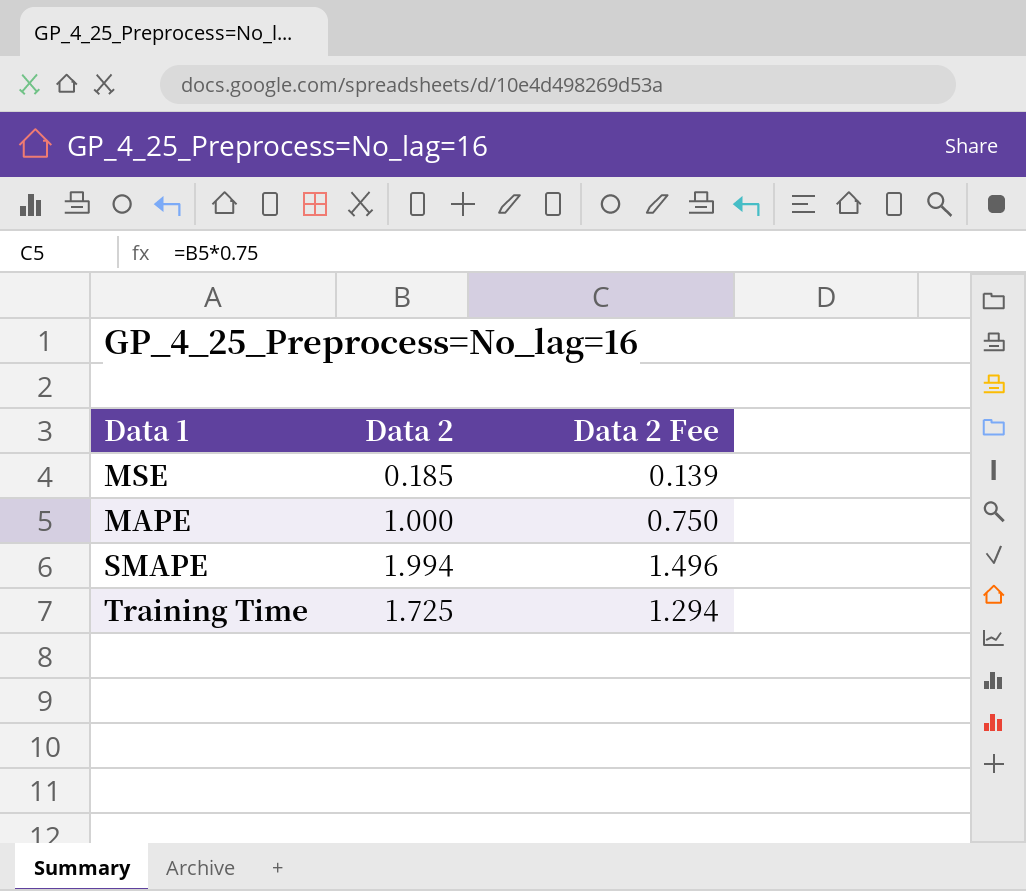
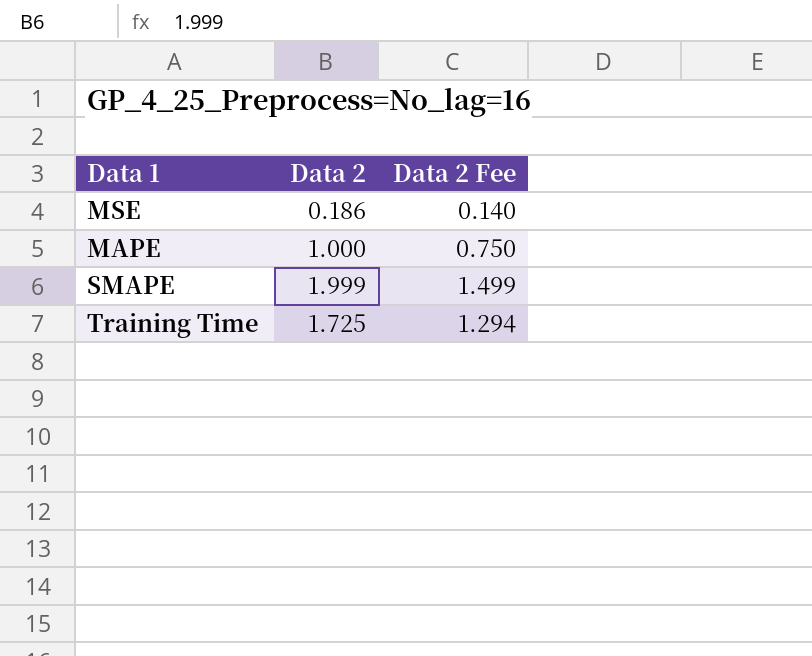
MSE | Data 2: 0.185 -> 0.186
MSE | Data 2 Fee: 0.139 -> 0.140
SMAPE | Data 2: 1.994 -> 1.999
SMAPE | Data 2 Fee: 1.496 -> 1.499

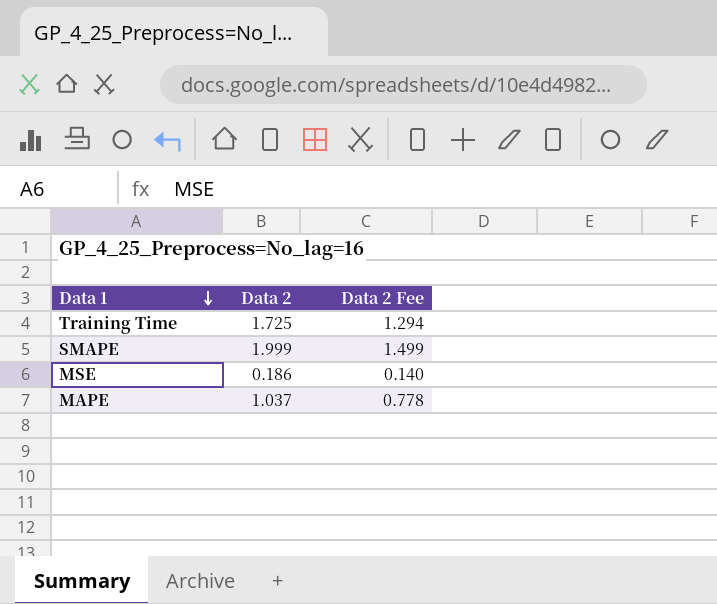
row order: none -> Data 1 descending
MAPE | Data 2: 1.000 -> 1.037
MAPE | Data 2 Fee: 0.750 -> 0.778

